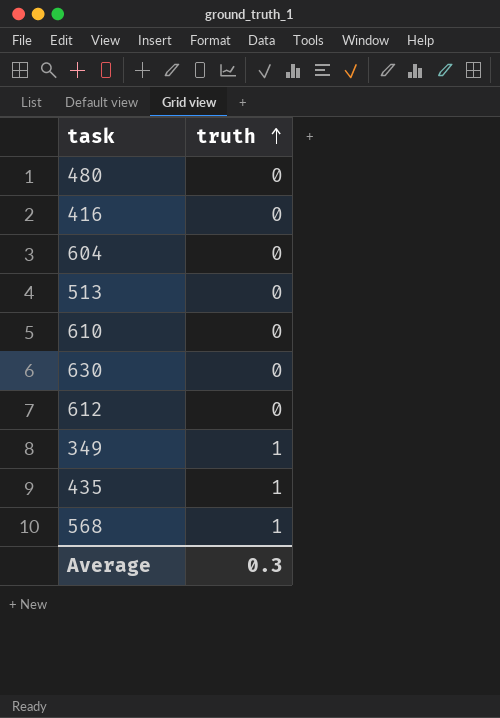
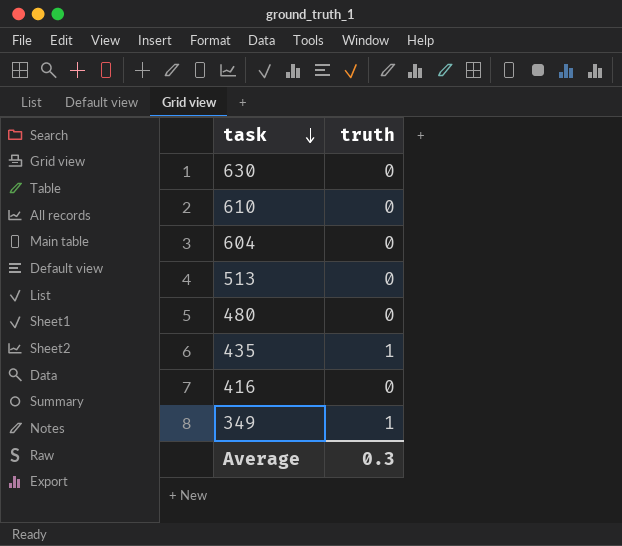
row order: truth ascending -> task descending
row 612: 0 -> none
row 568: 1 -> none

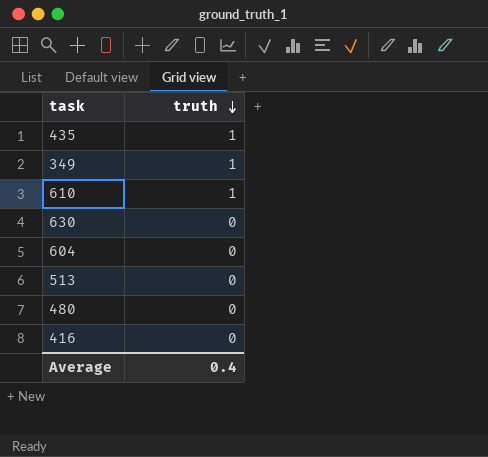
row order: task descending -> truth descending
610 | truth: 0 -> 1
Average | truth: 0.3 -> 0.4

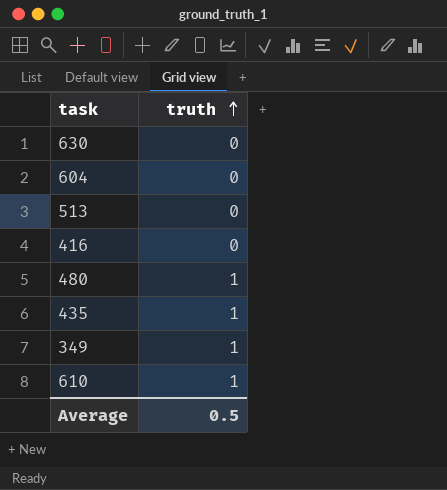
row order: truth descending -> truth ascending
480 | truth: 0 -> 1
Average | truth: 0.4 -> 0.5

